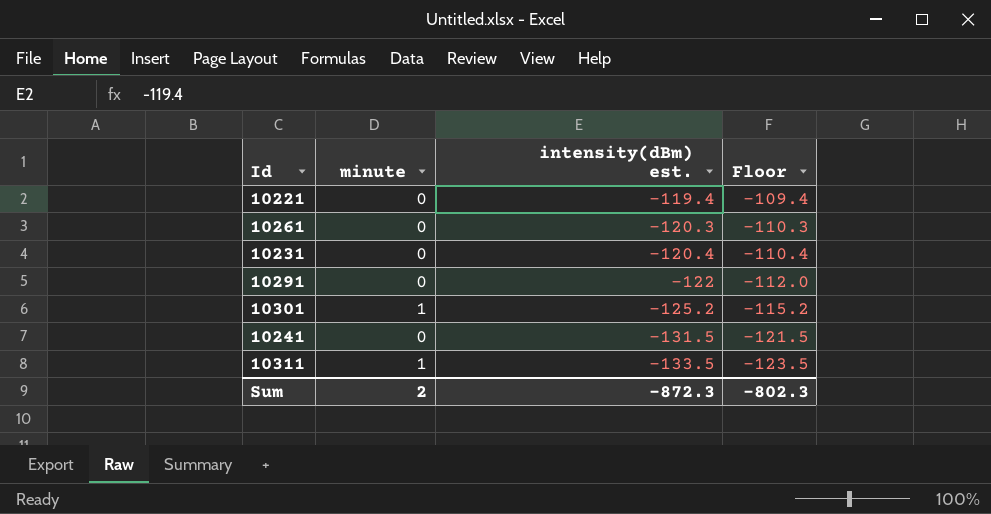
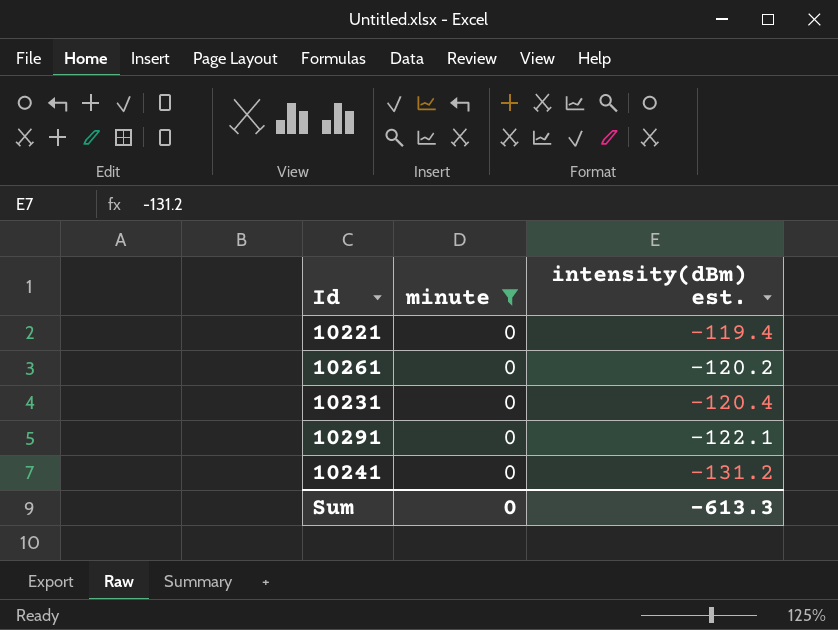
filter: none -> minute = 0
column Floor | formula: [intensity(dBm) est.] + 10 -> none
10261 | intensity(dBm) est.: -120.3 -> -120.2
10291 | intensity(dBm) est.: -122 -> -122.1
10241 | intensity(dBm) est.: -131.5 -> -131.2
Sum | minute: 2 -> 0
Sum | intensity(dBm) est.: -872.3 -> -613.3

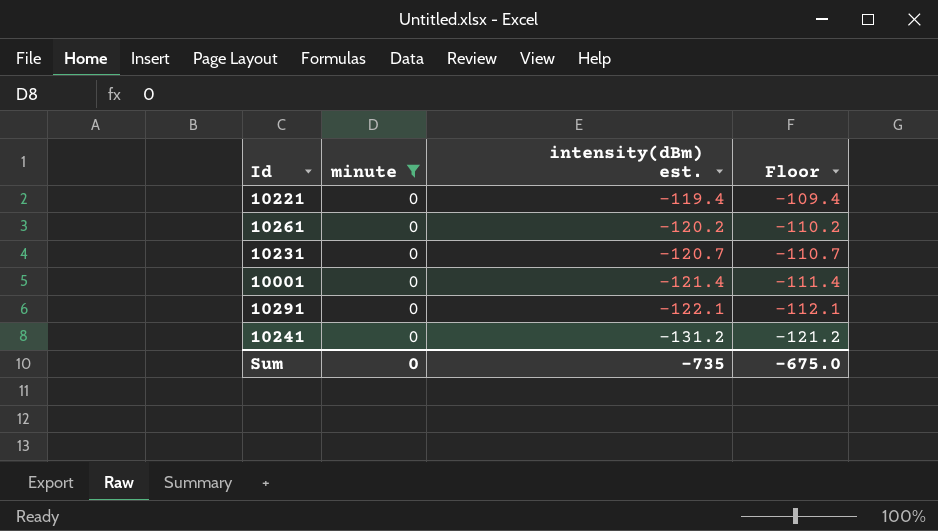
column Floor | formula: none -> [intensity(dBm) est.] + 10
10231 | intensity(dBm) est.: -120.4 -> -120.7
row 10001: none -> 0 | -121.4 | -111.4
Sum | intensity(dBm) est.: -613.3 -> -735

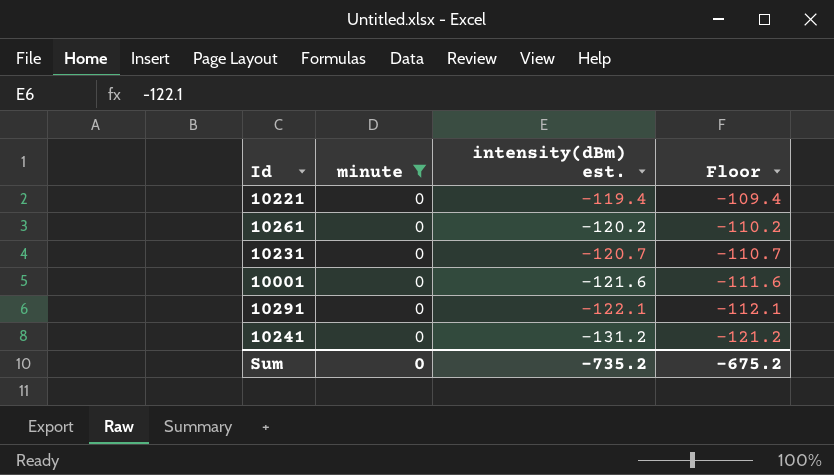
10001 | intensity(dBm) est.: -121.4 -> -121.6
10001 | Floor: -111.4 -> -111.6
Sum | intensity(dBm) est.: -735 -> -735.2
Sum | Floor: -675.0 -> -675.2

